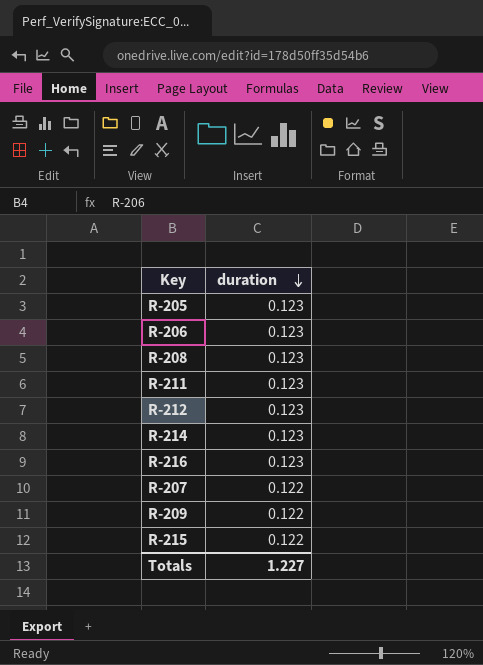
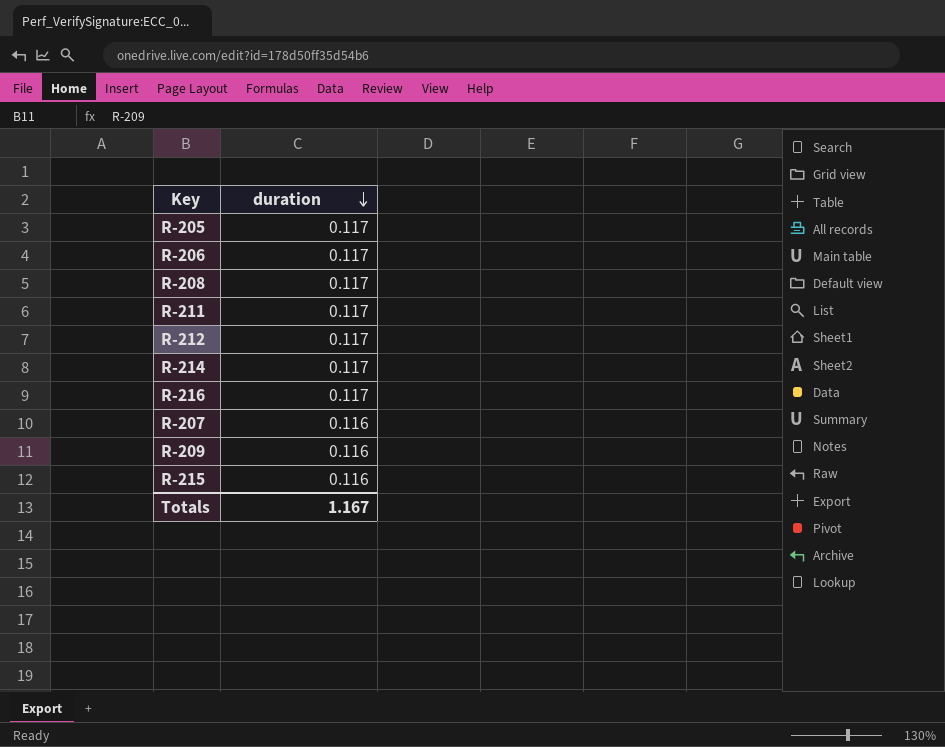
R-205 | duration: 0.123 -> 0.117
R-206 | duration: 0.123 -> 0.117
R-208 | duration: 0.123 -> 0.117
R-211 | duration: 0.123 -> 0.117
R-212 | duration: 0.123 -> 0.117
R-214 | duration: 0.123 -> 0.117
R-216 | duration: 0.123 -> 0.117
R-207 | duration: 0.122 -> 0.116
R-209 | duration: 0.122 -> 0.116
R-215 | duration: 0.122 -> 0.116
Totals | duration: 1.227 -> 1.167

